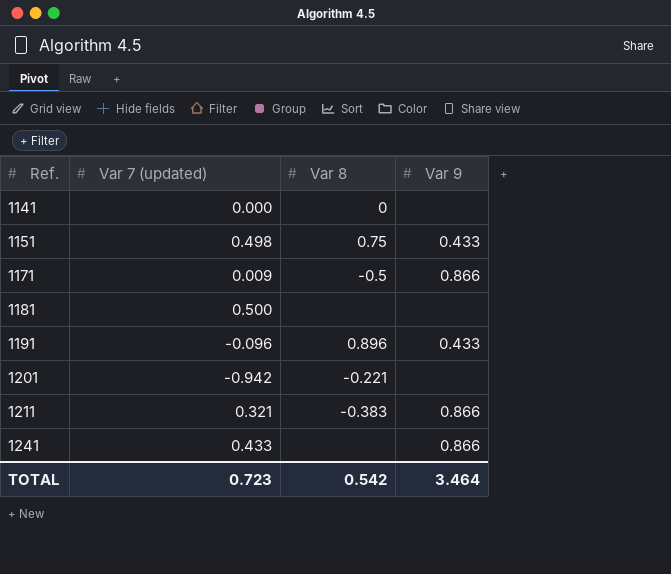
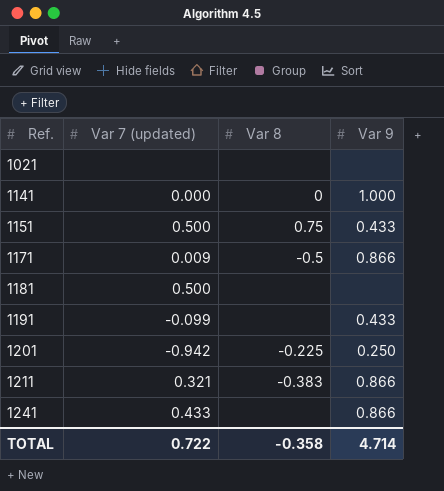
row 1021: none -> none | none | none
1141 | Var 9: none -> 1.000
1151 | Var 7 (updated): 0.498 -> 0.500
1191 | Var 7 (updated): -0.096 -> -0.099
1191 | Var 8: 0.896 -> none
1201 | Var 8: -0.221 -> -0.225
1201 | Var 9: none -> 0.250
TOTAL | Var 7 (updated): 0.723 -> 0.722
TOTAL | Var 8: 0.542 -> -0.358
TOTAL | Var 9: 3.464 -> 4.714

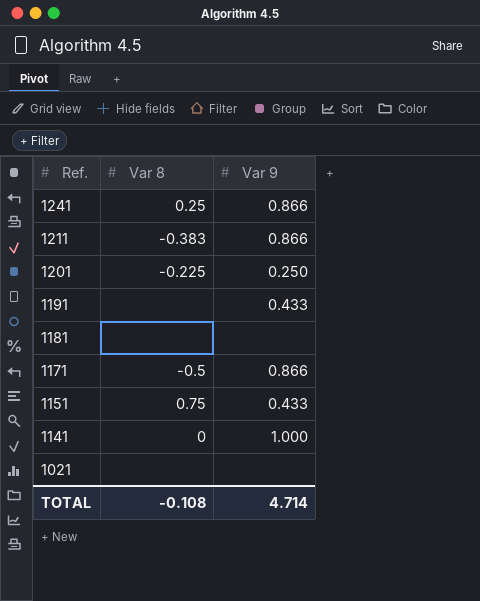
row order: Ref. ascending -> Ref. descending
column Var 7 (updated) | position: 2 -> none
1241 | Var 8: none -> 0.25
TOTAL | Var 8: -0.358 -> -0.108

